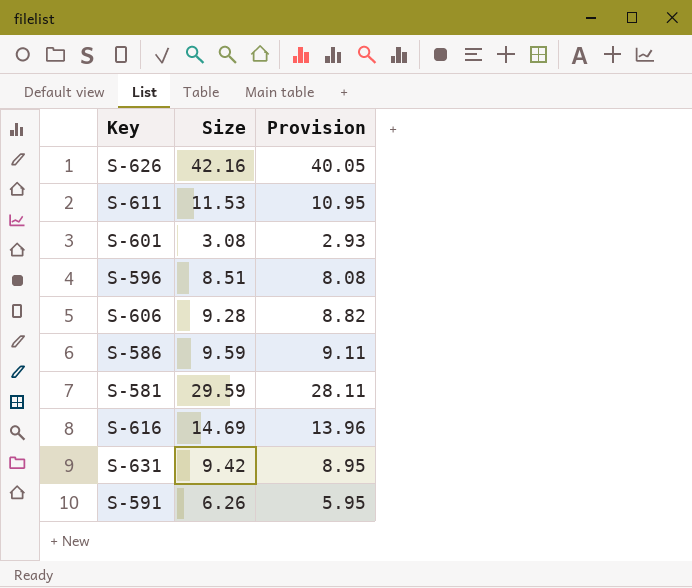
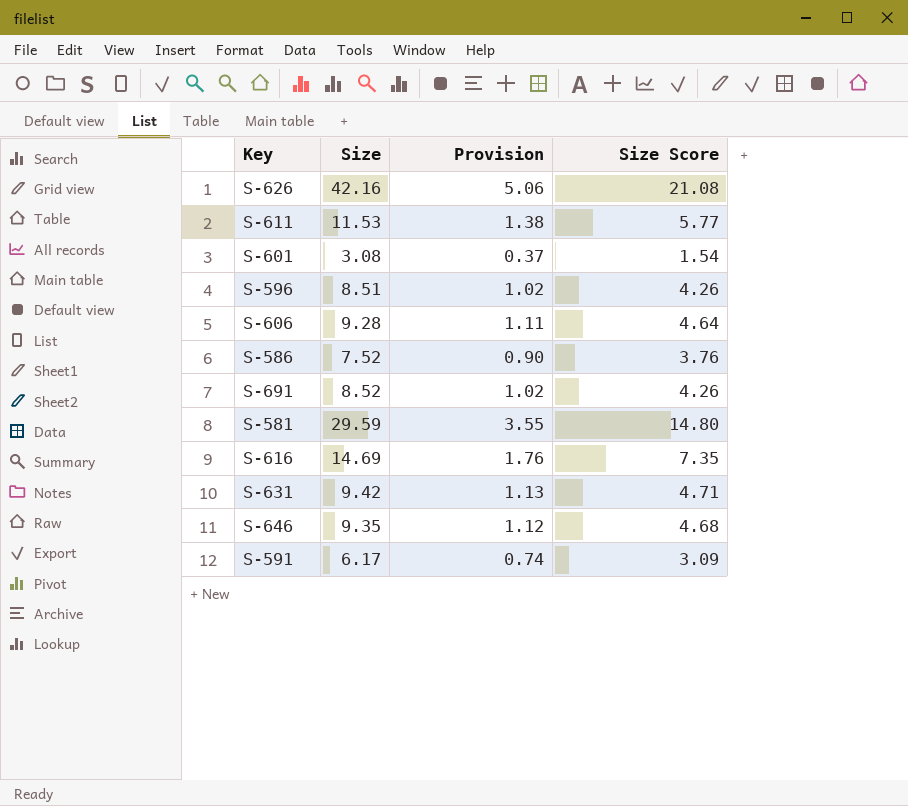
column Provision | formula: [Size] * 0.95 -> [Size] * 0.12
column Size Score | formula: none -> [Size] * 0.5
S-586 | Size: 9.59 -> 7.52
row S-691: none -> 8.52 | 1.02 | 4.26
row S-646: none -> 9.35 | 1.12 | 4.68
S-591 | Size: 6.26 -> 6.17

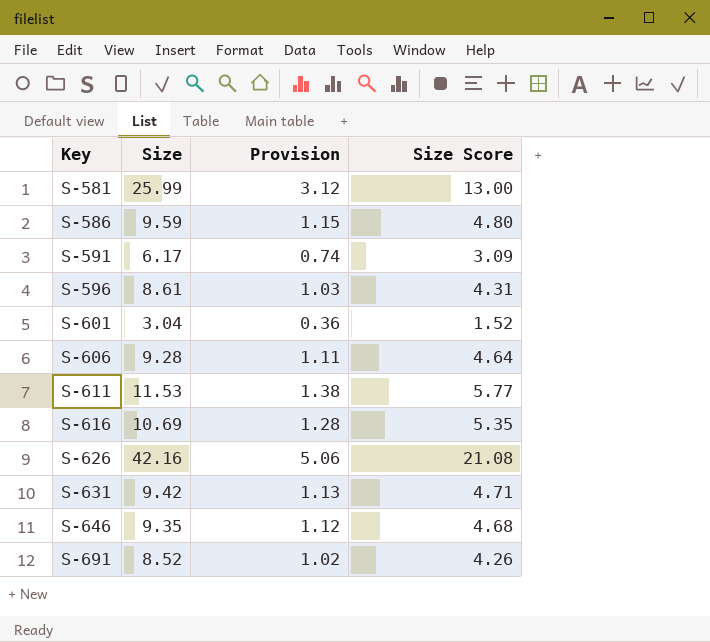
row order: none -> Key ascending
S-581 | Size: 29.59 -> 25.99
S-581 | Provision: 3.55 -> 3.12
S-581 | Size Score: 14.80 -> 13.00
S-586 | Size: 7.52 -> 9.59
S-586 | Provision: 0.90 -> 1.15
S-586 | Size Score: 3.76 -> 4.80
S-596 | Size: 8.51 -> 8.61
S-596 | Provision: 1.02 -> 1.03
S-596 | Size Score: 4.26 -> 4.31
S-601 | Size: 3.08 -> 3.04
S-601 | Provision: 0.37 -> 0.36
S-601 | Size Score: 1.54 -> 1.52
S-616 | Size: 14.69 -> 10.69
S-616 | Provision: 1.76 -> 1.28
S-616 | Size Score: 7.35 -> 5.35

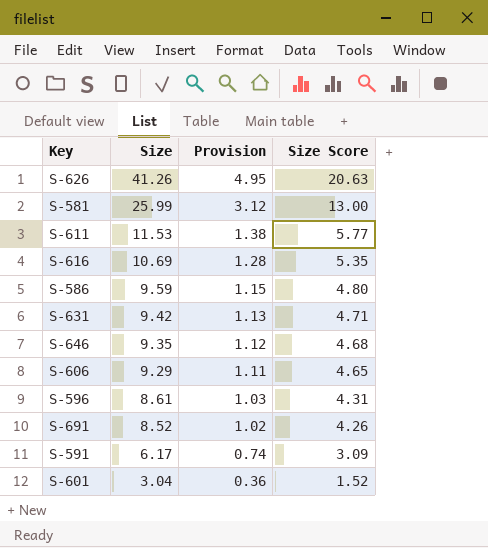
row order: Key ascending -> Size descending
S-626 | Size: 42.16 -> 41.26
S-626 | Provision: 5.06 -> 4.95
S-626 | Size Score: 21.08 -> 20.63
S-606 | Size: 9.28 -> 9.29
S-606 | Size Score: 4.64 -> 4.65

